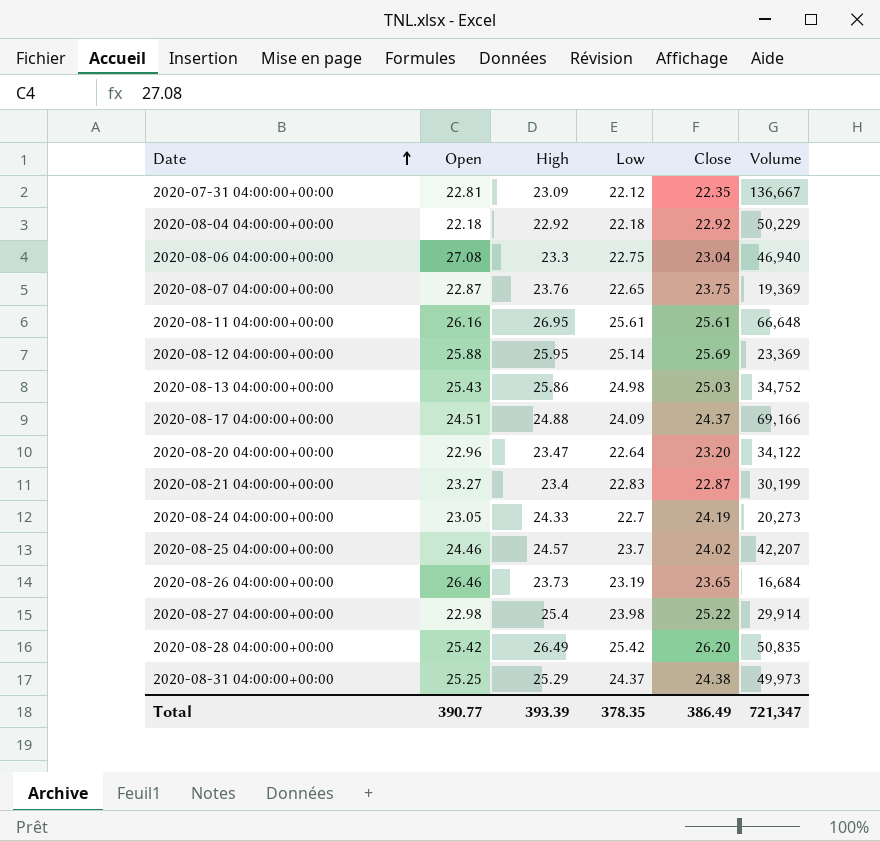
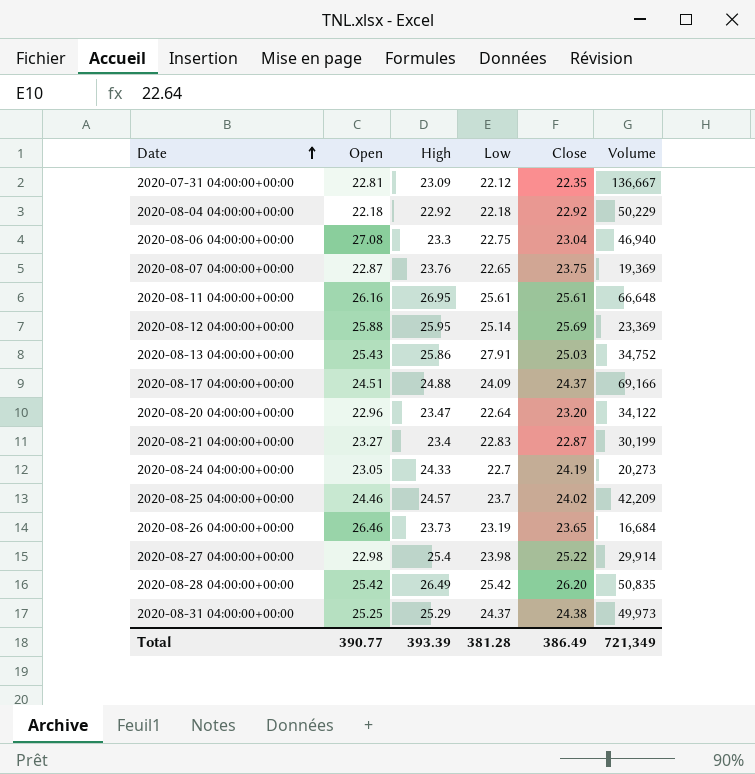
2020-08-13 04:00:00+00:00 | Low: 24.98 -> 27.91
2020-08-25 04:00:00+00:00 | Volume: 42,207 -> 42,209
Total | Low: 378.35 -> 381.28
Total | Volume: 721,347 -> 721,349

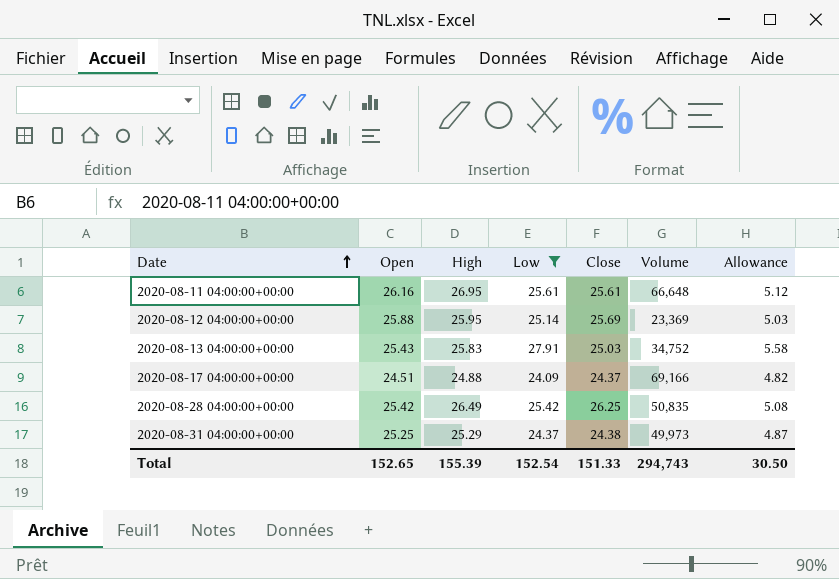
filter: none -> Low >= 24.09
column Allowance | formula: none -> [Low] * 0.2
2020-08-13 04:00:00+00:00 | High: 25.86 -> 25.83
2020-08-28 04:00:00+00:00 | Close: 26.20 -> 26.25
Total | Open: 390.77 -> 152.65
Total | High: 393.39 -> 155.39
Total | Low: 381.28 -> 152.54
Total | Close: 386.49 -> 151.33
Total | Volume: 721,349 -> 294,743

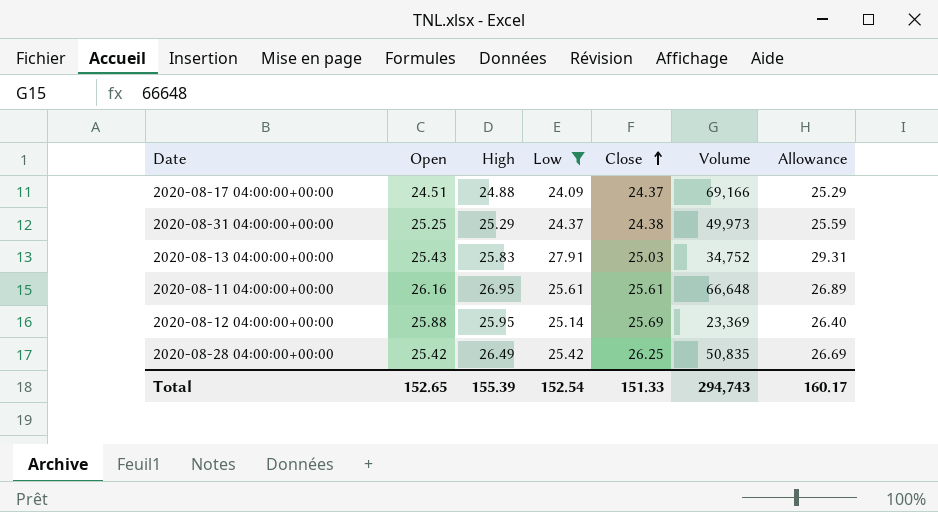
row order: Date ascending -> Close ascending
column Allowance | formula: [Low] * 0.2 -> [Low] * 1.05
Total | Allowance: 30.50 -> 160.17

